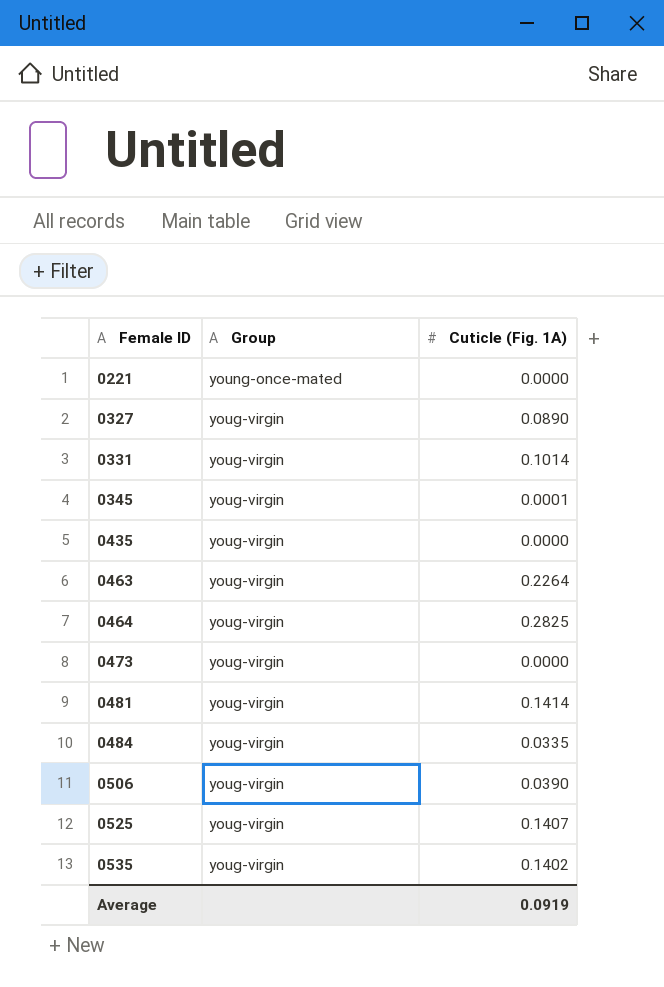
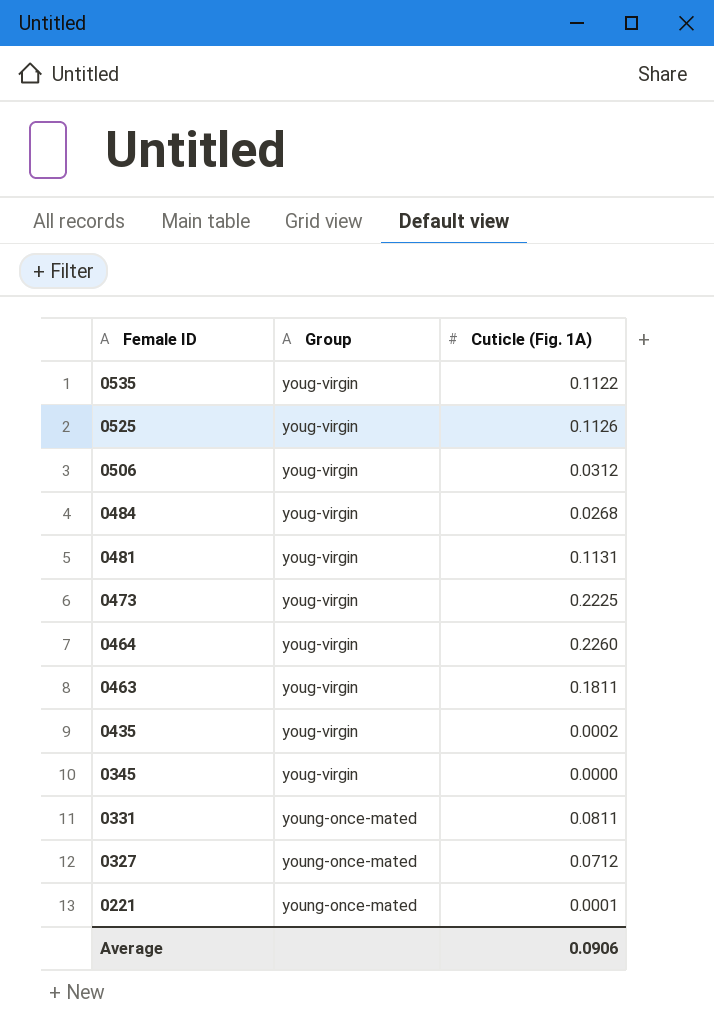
row order: Female ID ascending -> Female ID descending
0535 | Cuticle (Fig. 1A): 0.1402 -> 0.1122
0525 | Cuticle (Fig. 1A): 0.1407 -> 0.1126
0506 | Cuticle (Fig. 1A): 0.0390 -> 0.0312
0484 | Cuticle (Fig. 1A): 0.0335 -> 0.0268
0481 | Cuticle (Fig. 1A): 0.1414 -> 0.1131
0473 | Cuticle (Fig. 1A): 0.0000 -> 0.2225
0464 | Cuticle (Fig. 1A): 0.2825 -> 0.2260
0463 | Cuticle (Fig. 1A): 0.2264 -> 0.1811
0435 | Cuticle (Fig. 1A): 0.0000 -> 0.0002
0345 | Cuticle (Fig. 1A): 0.0001 -> 0.0000
0331 | Group: youg-virgin -> young-once-mated
0331 | Cuticle (Fig. 1A): 0.1014 -> 0.0811
0327 | Group: youg-virgin -> young-once-mated
0327 | Cuticle (Fig. 1A): 0.0890 -> 0.0712
0221 | Cuticle (Fig. 1A): 0.0000 -> 0.0001
Average | Cuticle (Fig. 1A): 0.0919 -> 0.0906

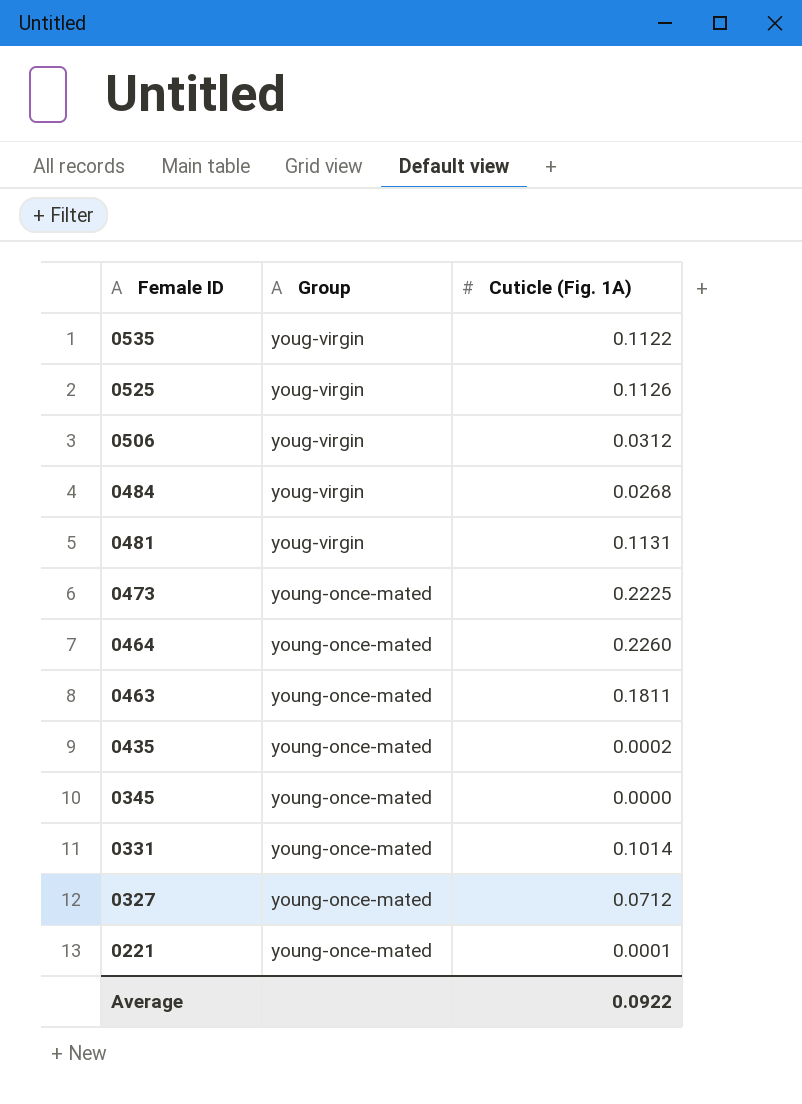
0473 | Group: youg-virgin -> young-once-mated
0464 | Group: youg-virgin -> young-once-mated
0463 | Group: youg-virgin -> young-once-mated
0435 | Group: youg-virgin -> young-once-mated
0345 | Group: youg-virgin -> young-once-mated
0331 | Cuticle (Fig. 1A): 0.0811 -> 0.1014
Average | Cuticle (Fig. 1A): 0.0906 -> 0.0922

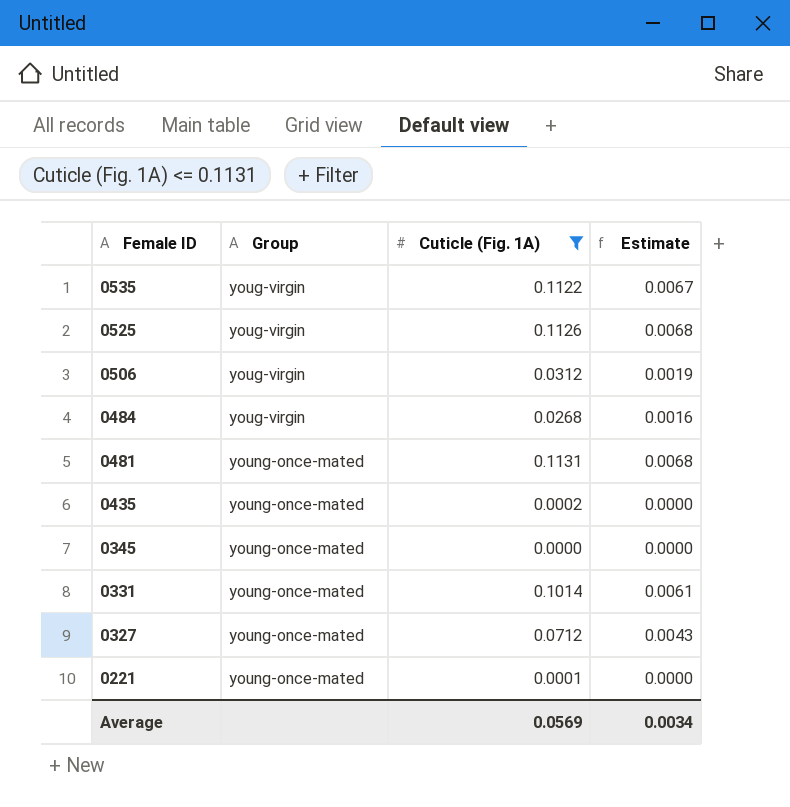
filter: none -> Cuticle (Fig. 1A) <= 0.1131
column Estimate | formula: none -> [Cuticle (Fig. 1A)] * 0.06
0481 | Group: youg-virgin -> young-once-mated
Average | Cuticle (Fig. 1A): 0.0922 -> 0.0569

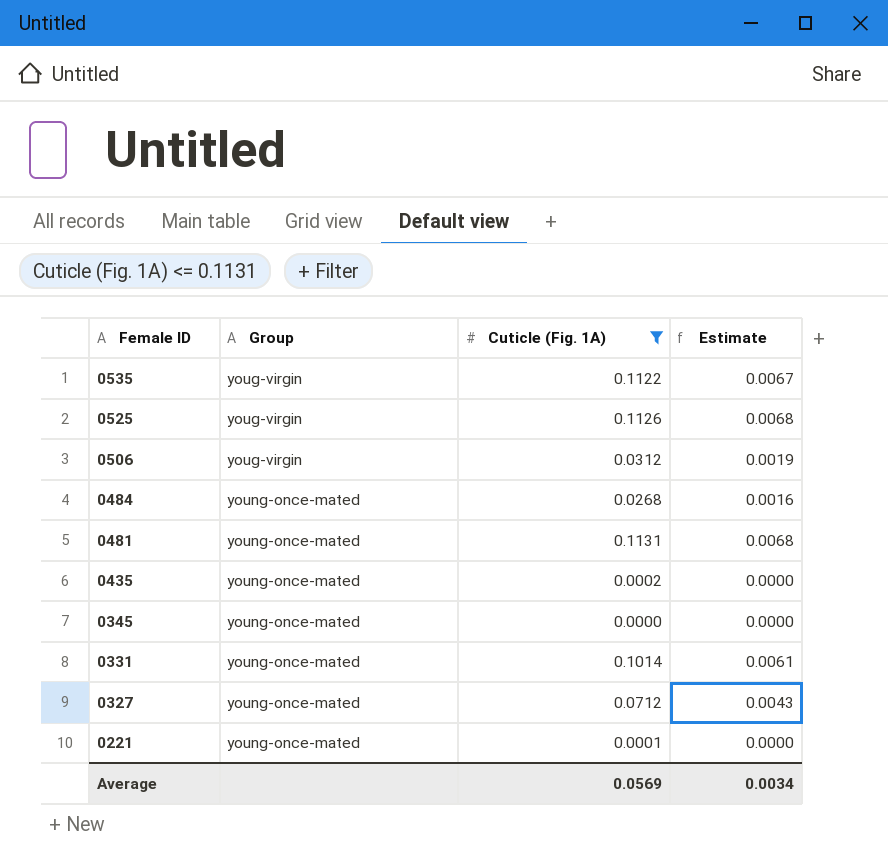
0484 | Group: youg-virgin -> young-once-mated

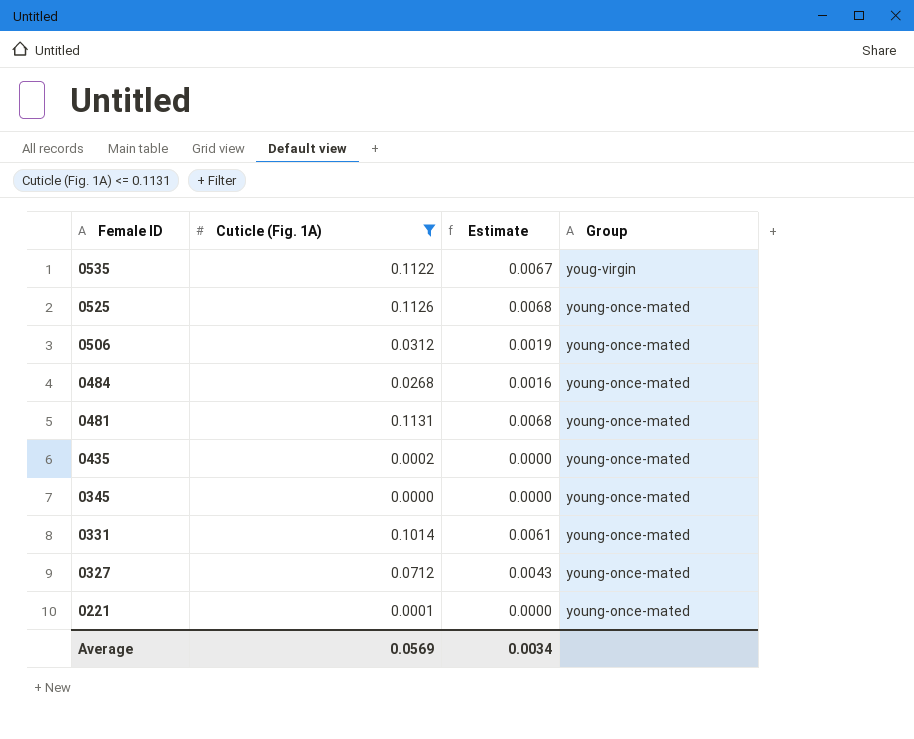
column Group | position: 2 -> 4
0525 | Group: youg-virgin -> young-once-mated
0506 | Group: youg-virgin -> young-once-mated

